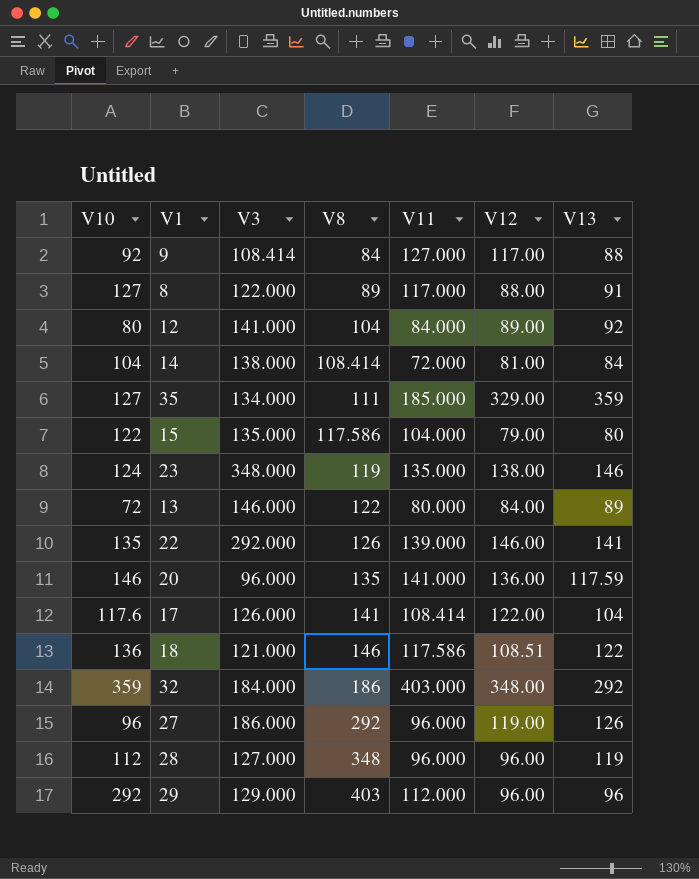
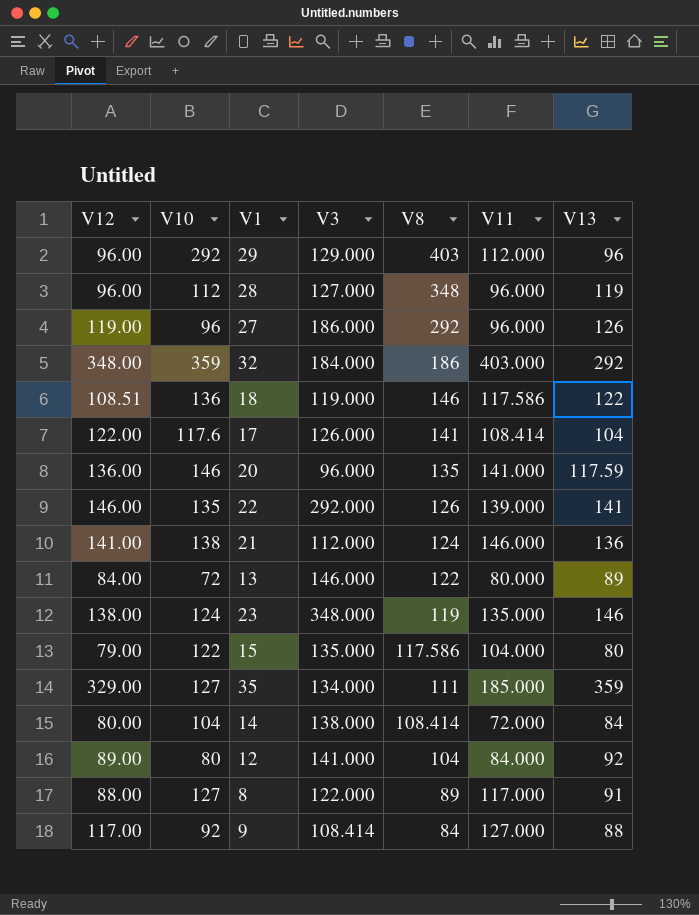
row order: V8 ascending -> V8 descending
column V12 | position: 6 -> 1
18 | V3: 121.000 -> 119.000
row 21: none -> 141.00 | 138 | 112.000 | 124 | 146.000 | 136
14 | V12: 81.00 -> 80.00

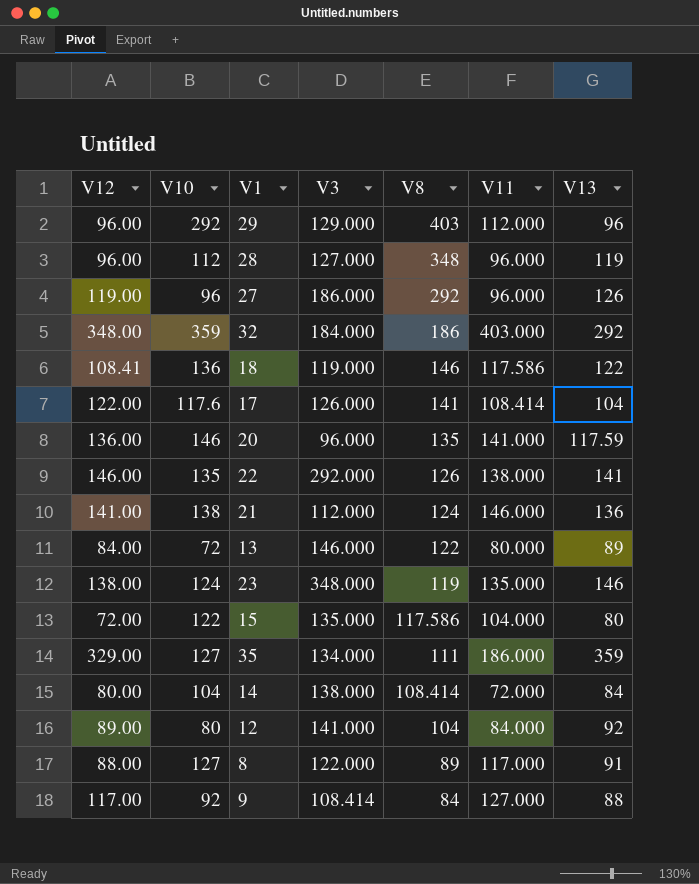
18 | V12: 108.51 -> 108.41
22 | V11: 139.000 -> 138.000
15 | V12: 79.00 -> 72.00
35 | V11: 185.000 -> 186.000

